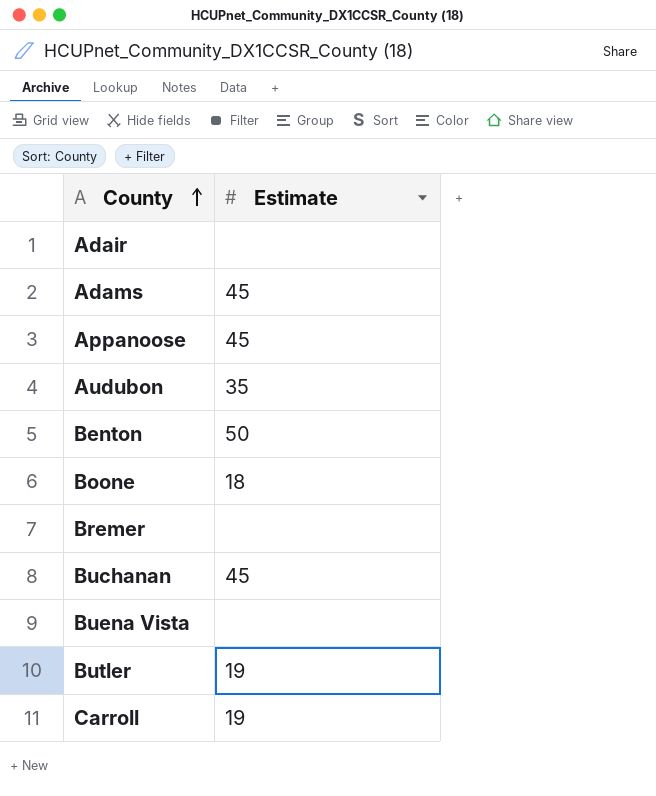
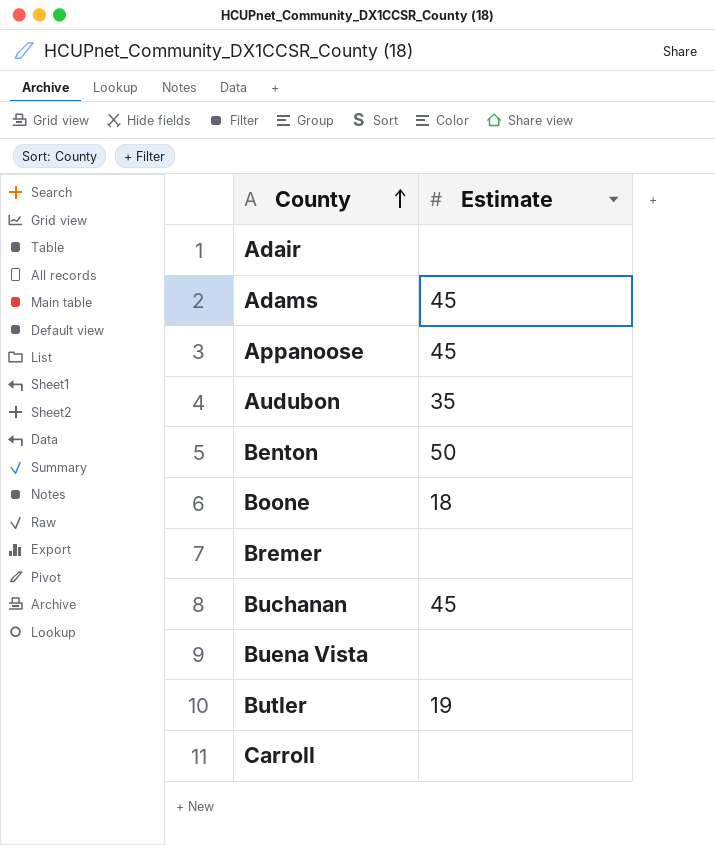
Carroll | Estimate: 19 -> none

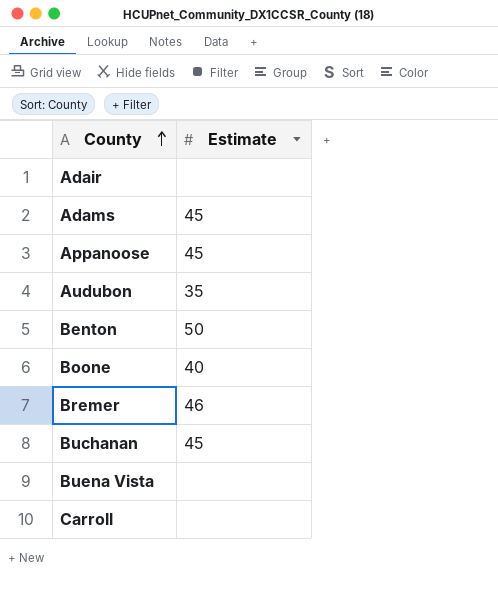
row Butler: 19 -> none
Boone | Estimate: 18 -> 40
Bremer | Estimate: none -> 46

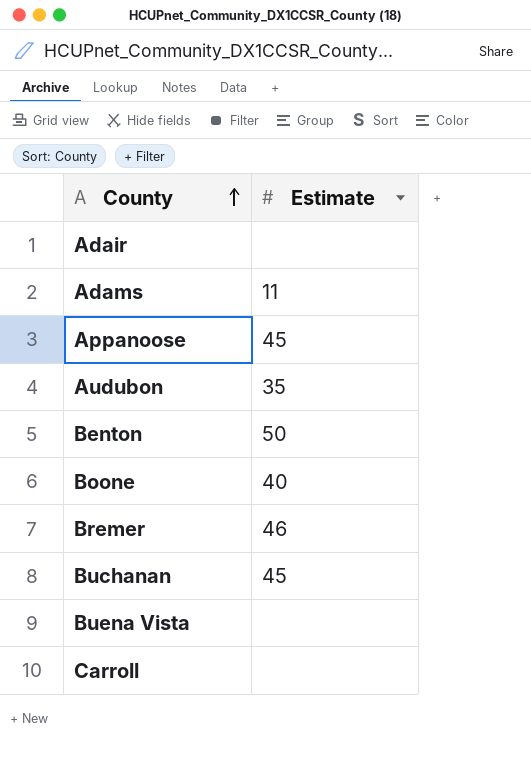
Adams | Estimate: 45 -> 11

